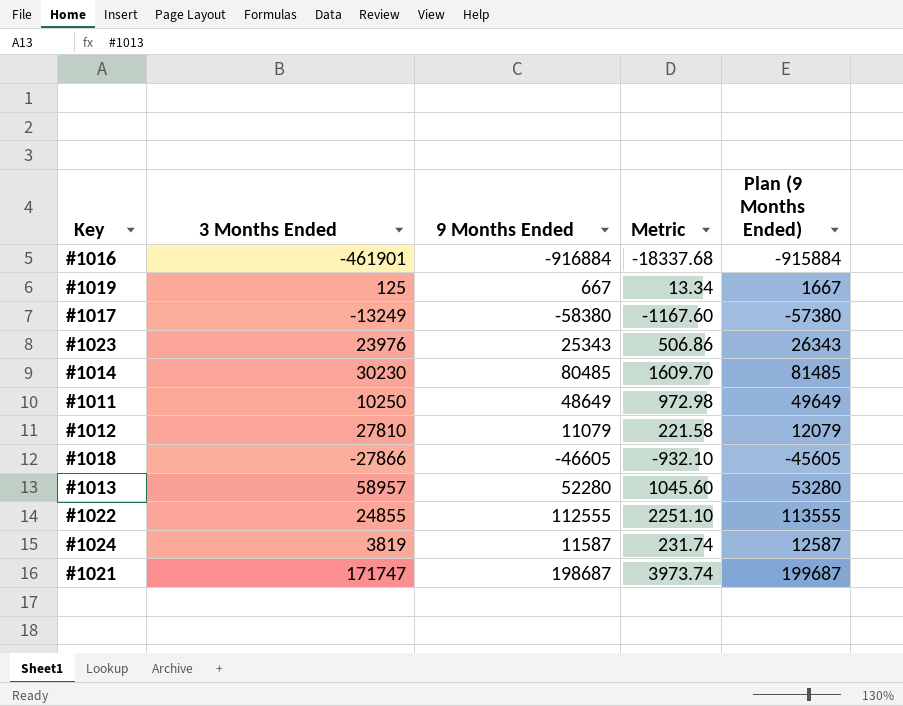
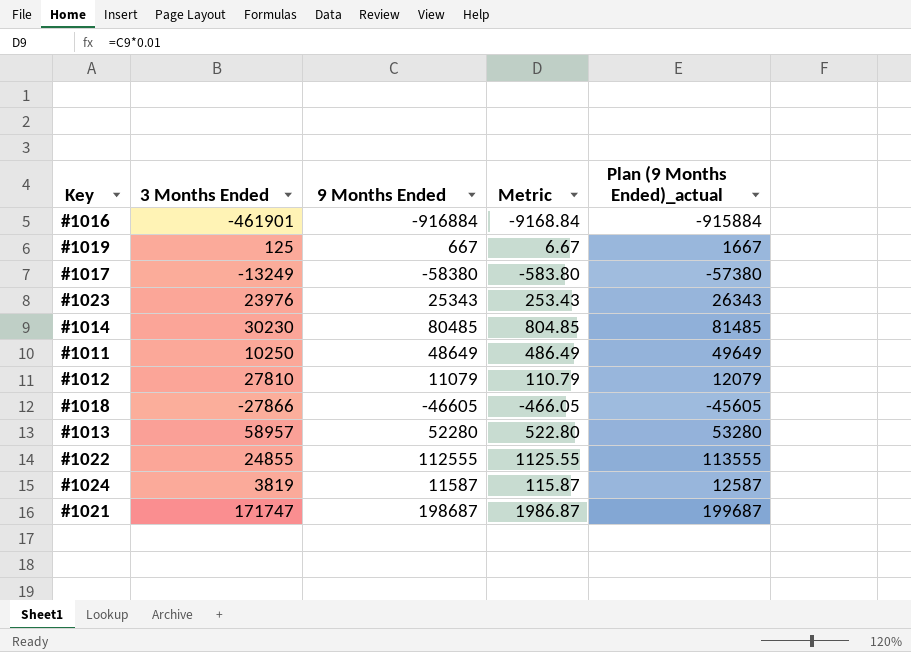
column Metric | formula: [9 Months Ended] * 0.02 -> [9 Months Ended] * 0.01
column name: Plan (9 Months Ended) -> Plan (9 Months Ended)_actual

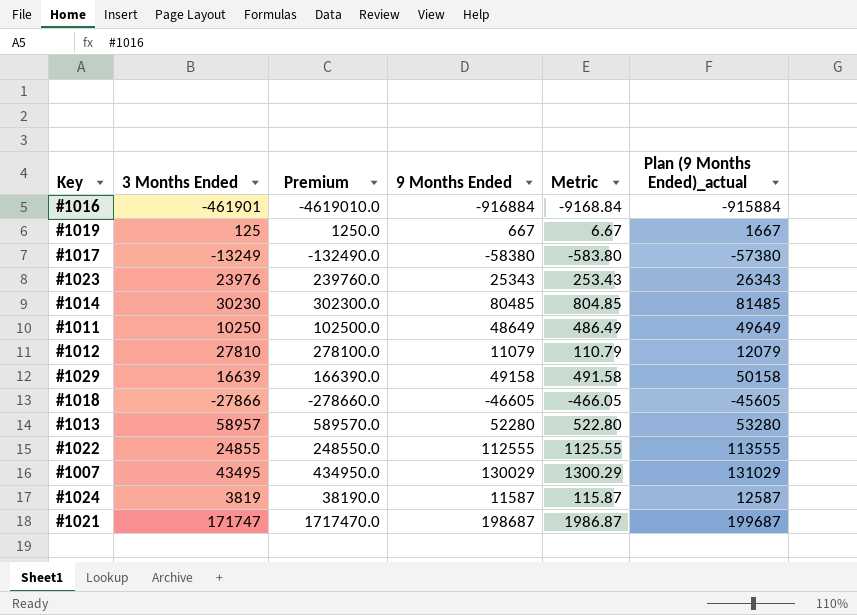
column Premium | formula: none -> [3 Months Ended] * 10
row #1029: none -> 16639 | 166390.0 | 49158 | 491.58 | 50158
row #1007: none -> 43495 | 434950.0 | 130029 | 1300.29 | 131029

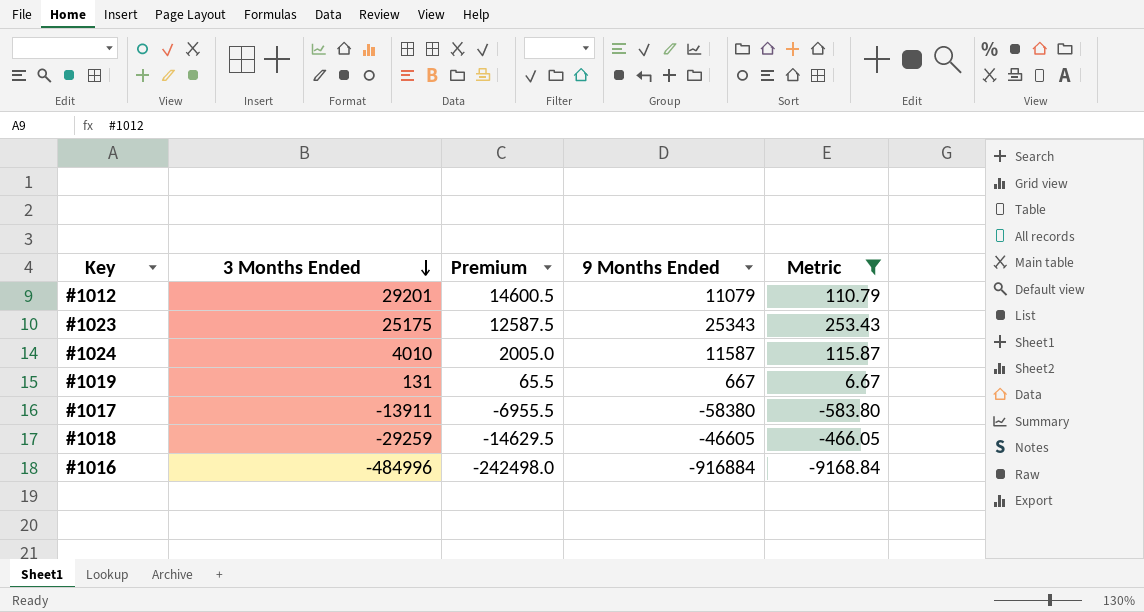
filter: none -> Metric <= 253.43
row order: none -> 3 Months Ended descending
column Plan (9 Months Ended)_actual | formula: [9 Months Ended] + 1000 -> none
column Premium | formula: [3 Months Ended] * 10 -> [3 Months Ended] * 0.5
#1012 | 3 Months Ended: 27810 -> 29201
#1023 | 3 Months Ended: 23976 -> 25175
#1024 | 3 Months Ended: 3819 -> 4010
#1019 | 3 Months Ended: 125 -> 131
#1017 | 3 Months Ended: -13249 -> -13911
#1018 | 3 Months Ended: -27866 -> -29259
#1016 | 3 Months Ended: -461901 -> -484996

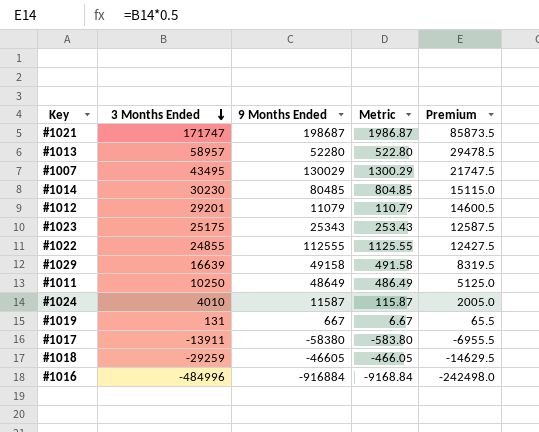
filter: Metric <= 253.43 -> none
column Premium | position: 3 -> 5

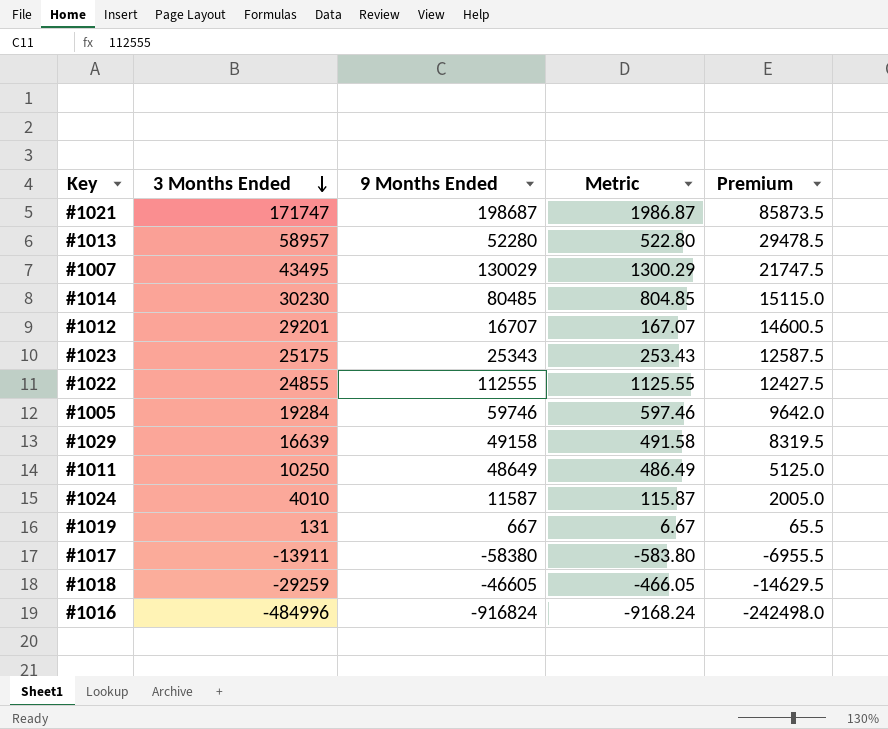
#1012 | 9 Months Ended: 11079 -> 16707
#1012 | Metric: 110.79 -> 167.07
row #1005: none -> 19284 | 59746 | 597.46 | 9642.0
#1016 | 9 Months Ended: -916884 -> -916824
#1016 | Metric: -9168.84 -> -9168.24

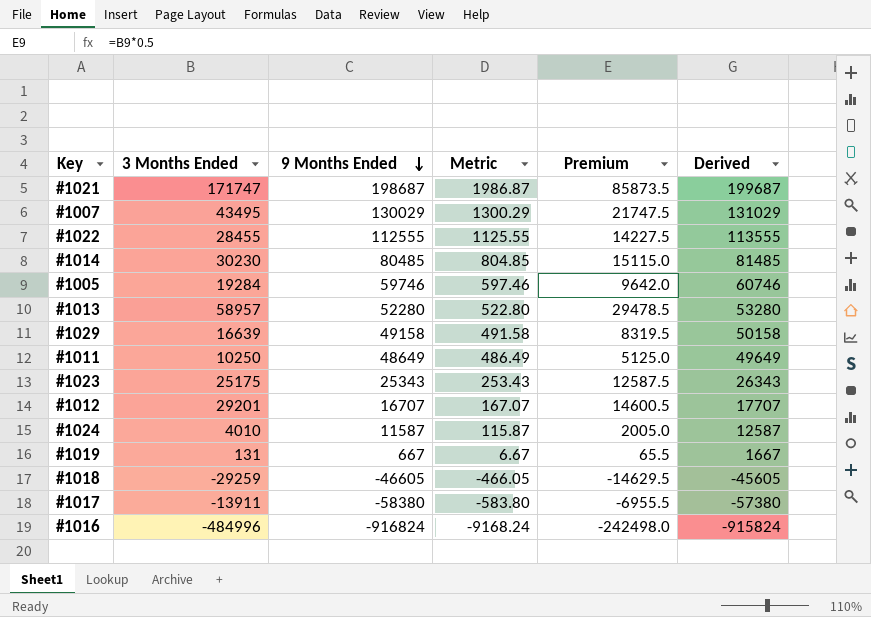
row order: 3 Months Ended descending -> 9 Months Ended descending
column Derived | formula: none -> [9 Months Ended] + 1000
#1022 | 3 Months Ended: 24855 -> 28455
#1022 | Premium: 12427.5 -> 14227.5

